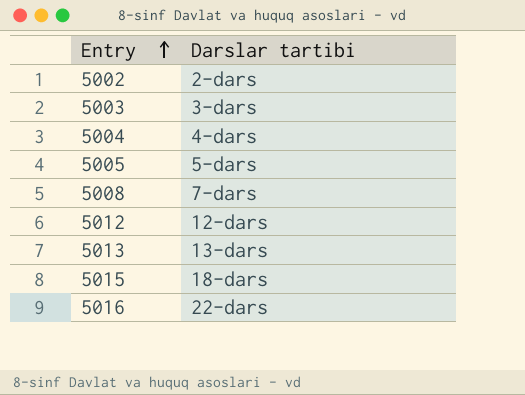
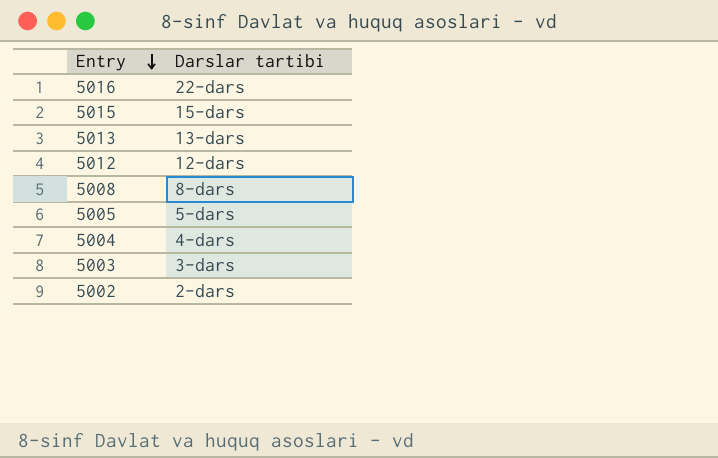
row order: Entry ascending -> Entry descending
5015 | Darslar tartibi: 18-dars -> 15-dars
5008 | Darslar tartibi: 7-dars -> 8-dars

